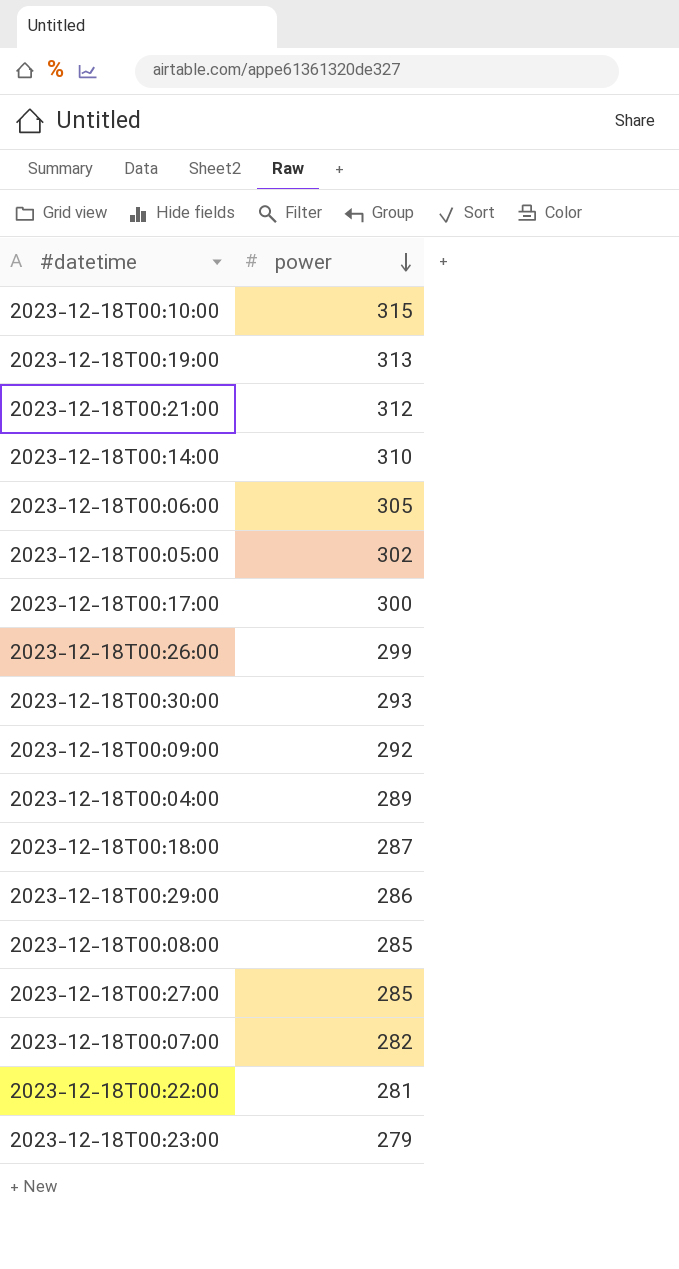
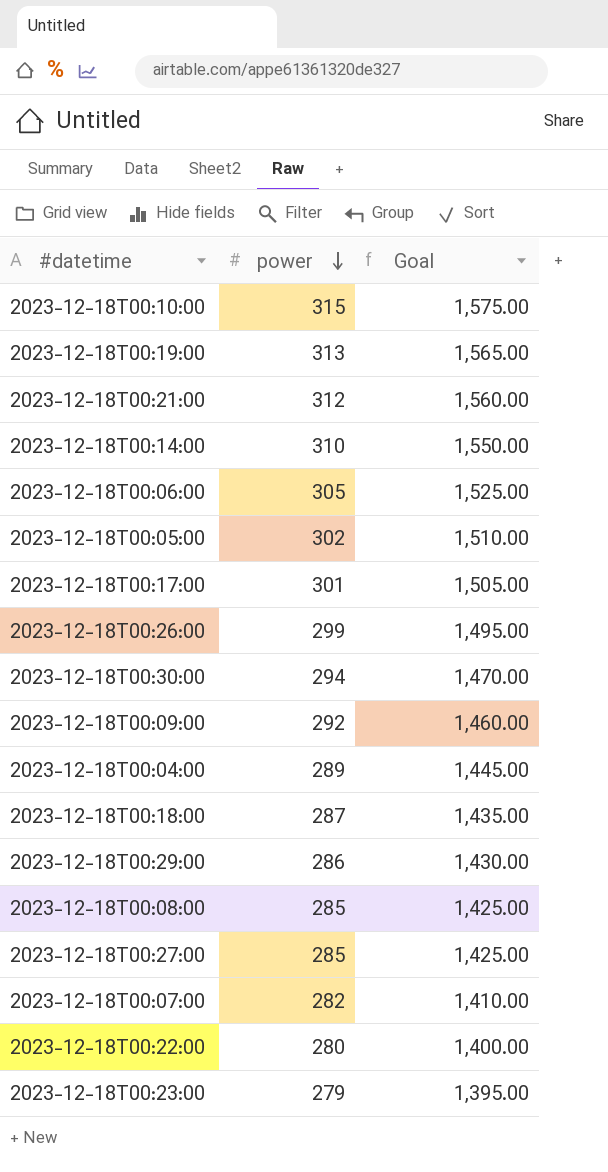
column Goal | formula: none -> [power] * 5
2023-12-18T00:17:00 | power: 300 -> 301
2023-12-18T00:30:00 | power: 293 -> 294
2023-12-18T00:22:00 | power: 281 -> 280

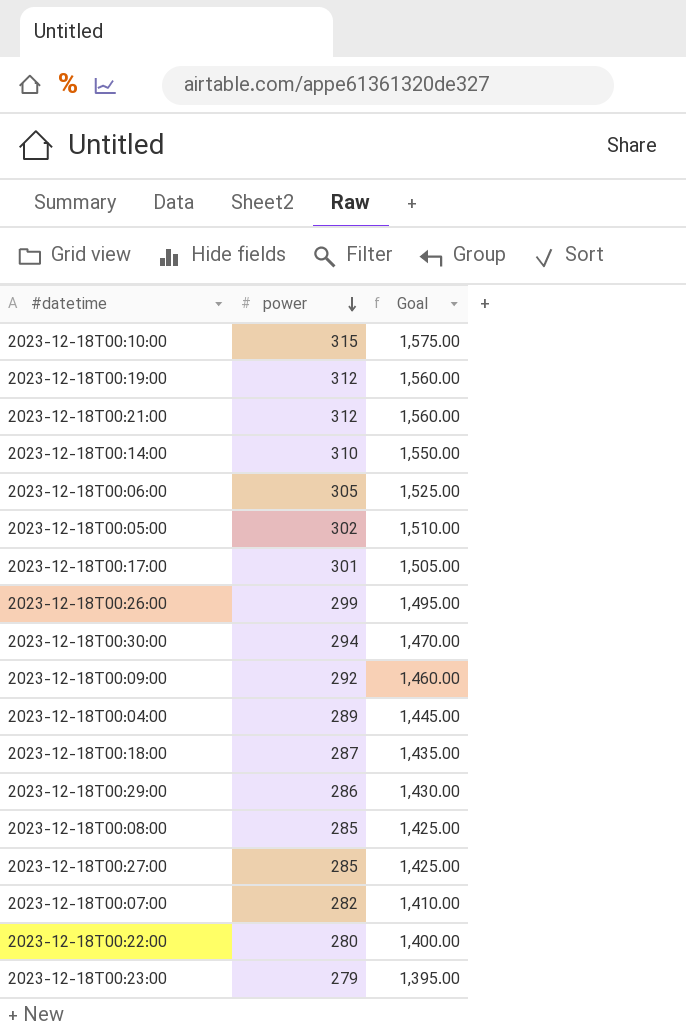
2023-12-18T00:19:00 | power: 313 -> 312
2023-12-18T00:19:00 | Goal: 1,565.00 -> 1,560.00

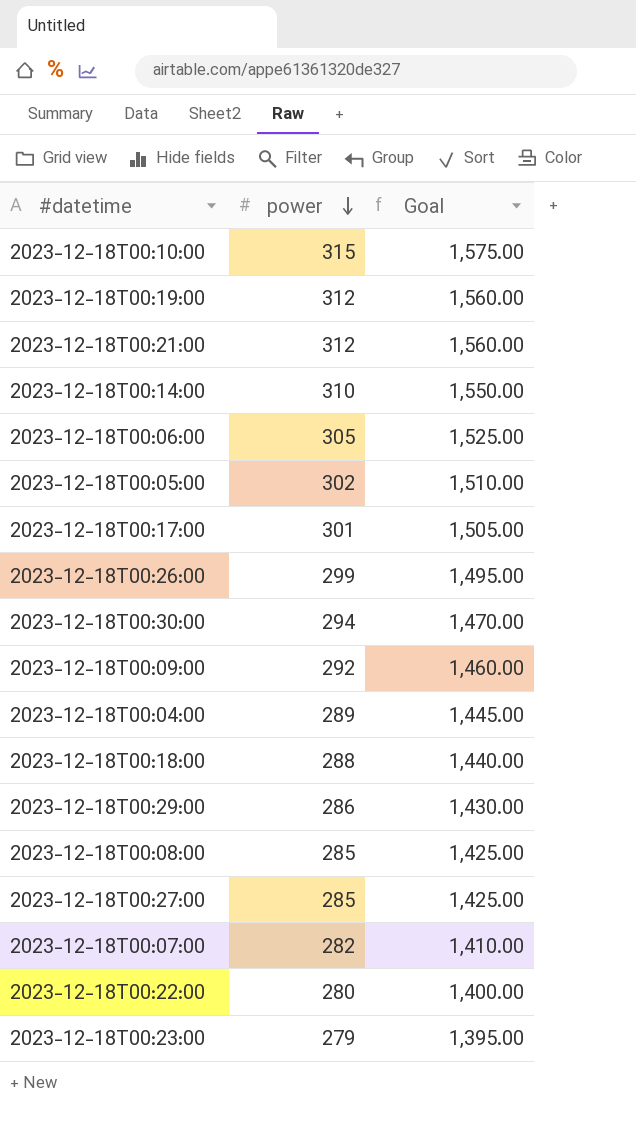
2023-12-18T00:18:00 | power: 287 -> 288
2023-12-18T00:18:00 | Goal: 1,435.00 -> 1,440.00

